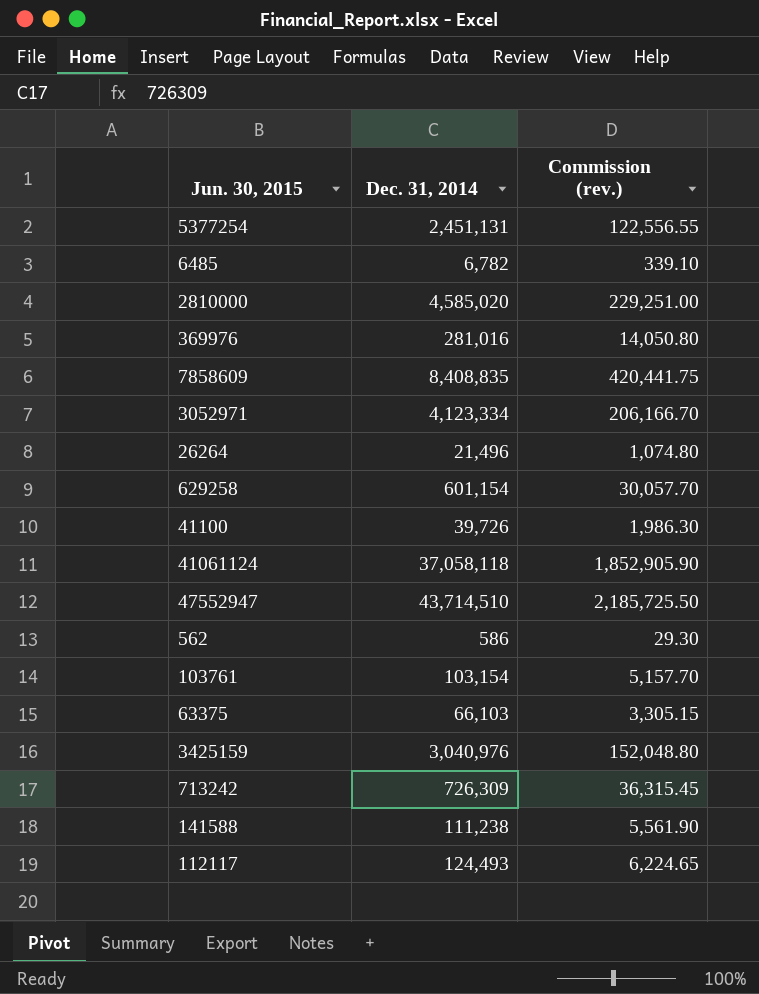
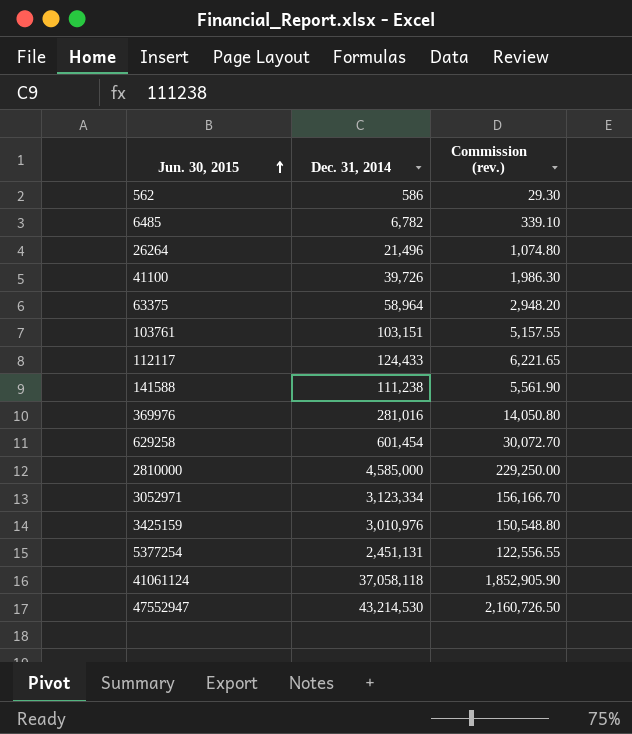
row order: none -> Jun. 30, 2015 ascending
row 7858609: 8,408,835 | 420,441.75 -> none
row 713242: 726,309 | 36,315.45 -> none
63375 | Dec. 31, 2014: 66,103 -> 58,964
63375 | Commission (rev.): 3,305.15 -> 2,948.20
103761 | Dec. 31, 2014: 103,154 -> 103,151
103761 | Commission (rev.): 5,157.70 -> 5,157.55
112117 | Dec. 31, 2014: 124,493 -> 124,433
112117 | Commission (rev.): 6,224.65 -> 6,221.65
629258 | Dec. 31, 2014: 601,154 -> 601,454
629258 | Commission (rev.): 30,057.70 -> 30,072.70
2810000 | Dec. 31, 2014: 4,585,020 -> 4,585,000
2810000 | Commission (rev.): 229,251.00 -> 229,250.00
3052971 | Dec. 31, 2014: 4,123,334 -> 3,123,334
3052971 | Commission (rev.): 206,166.70 -> 156,166.70
3425159 | Dec. 31, 2014: 3,040,976 -> 3,010,976
3425159 | Commission (rev.): 152,048.80 -> 150,548.80
47552947 | Dec. 31, 2014: 43,714,510 -> 43,214,530
47552947 | Commission (rev.): 2,185,725.50 -> 2,160,726.50

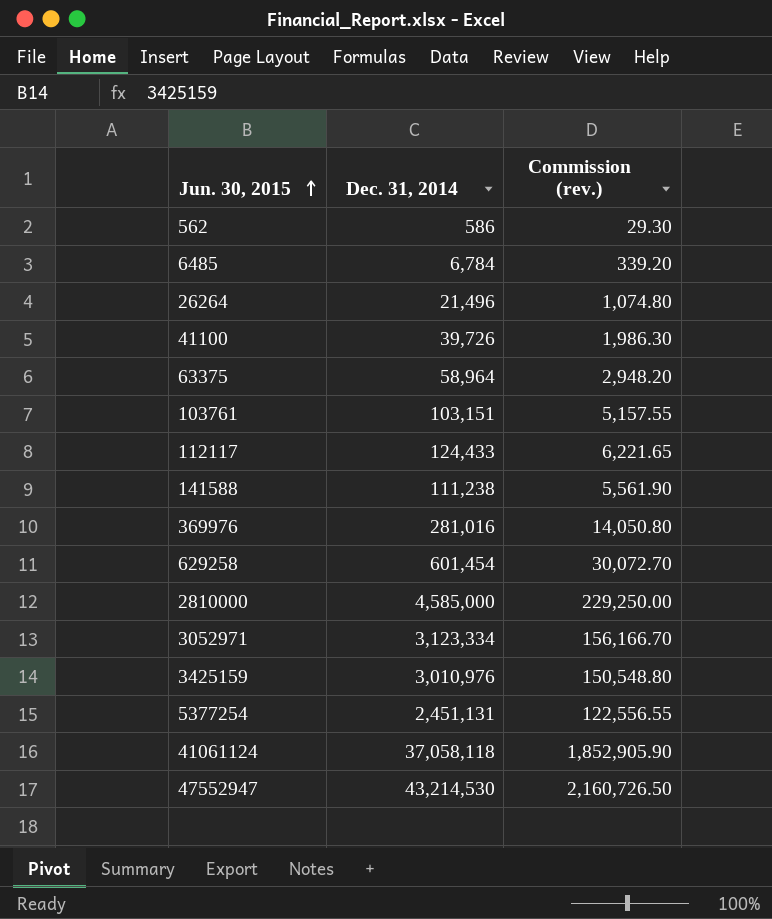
6485 | Dec. 31, 2014: 6,782 -> 6,784
6485 | Commission (rev.): 339.10 -> 339.20

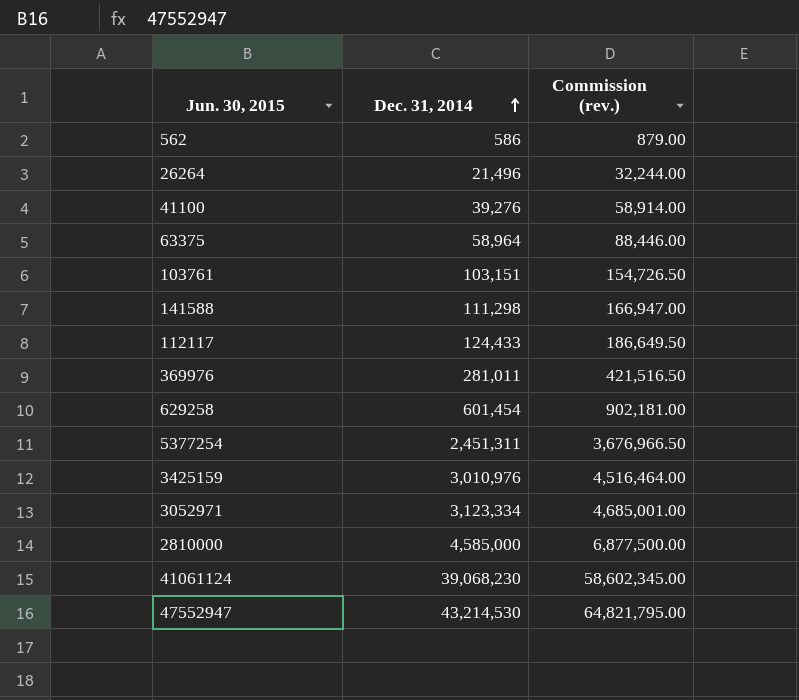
row order: Jun. 30, 2015 ascending -> Dec. 31, 2014 ascending
column Commission (rev.) | formula: [Dec. 31, 2014] * 0.05 -> [Dec. 31, 2014] * 1.5
row 6485: 6,784 | 339.20 -> none
41100 | Dec. 31, 2014: 39,726 -> 39,276
141588 | Dec. 31, 2014: 111,238 -> 111,298
369976 | Dec. 31, 2014: 281,016 -> 281,011
5377254 | Dec. 31, 2014: 2,451,131 -> 2,451,311
41061124 | Dec. 31, 2014: 37,058,118 -> 39,068,230

